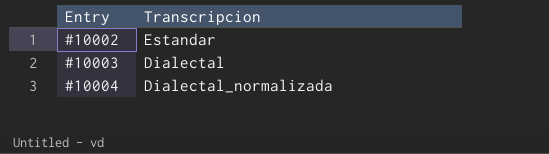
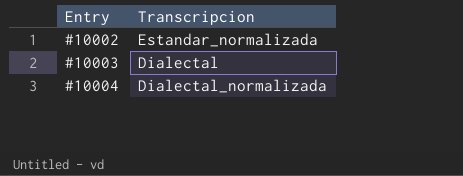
#10002 | Transcripcion: Estandar -> Estandar_normalizada

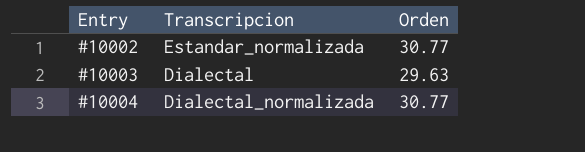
column Orden | position: none -> 3

